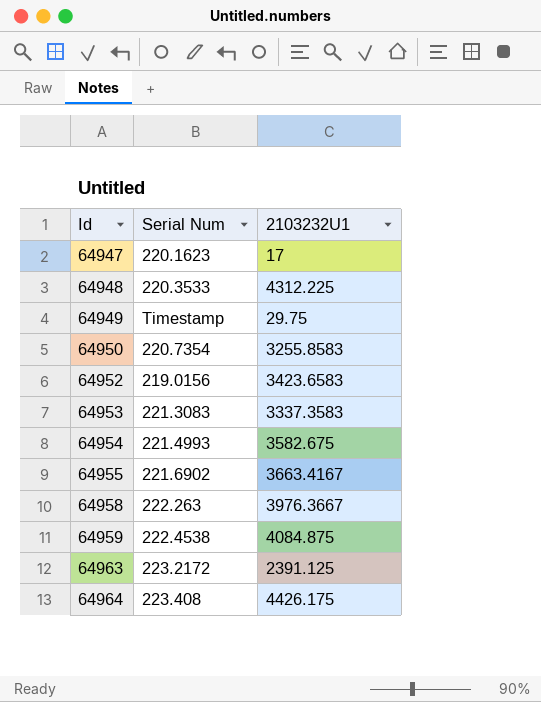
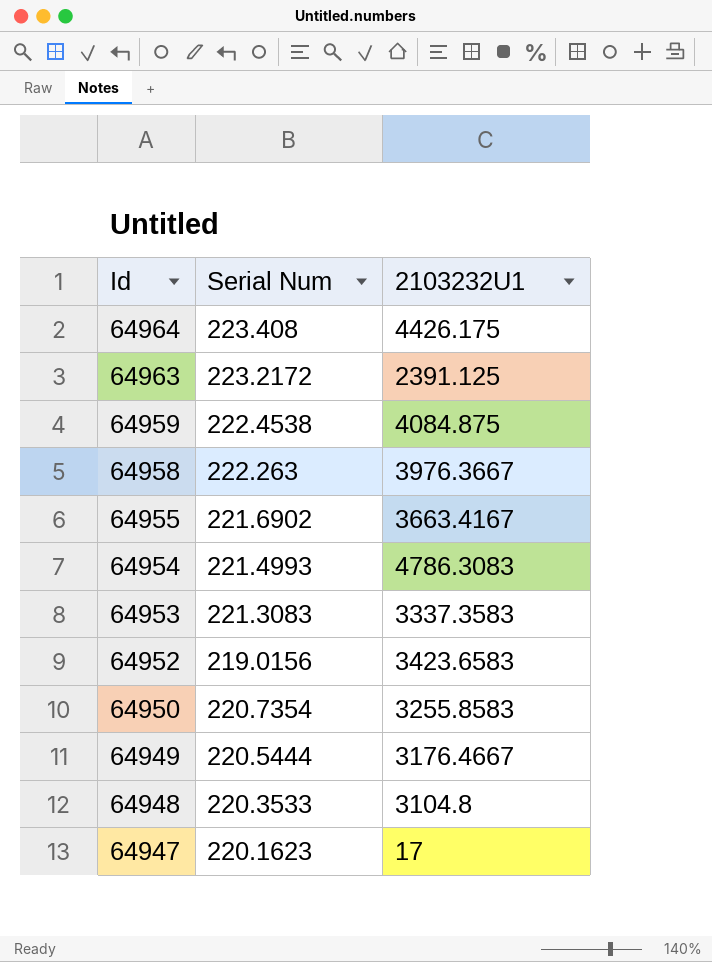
row order: Id ascending -> Id descending
64954 | 2103232U1: 3582.675 -> 4786.3083
64949 | Serial Num: Timestamp -> 220.5444
64949 | 2103232U1: 29.75 -> 3176.4667
64948 | 2103232U1: 4312.225 -> 3104.8

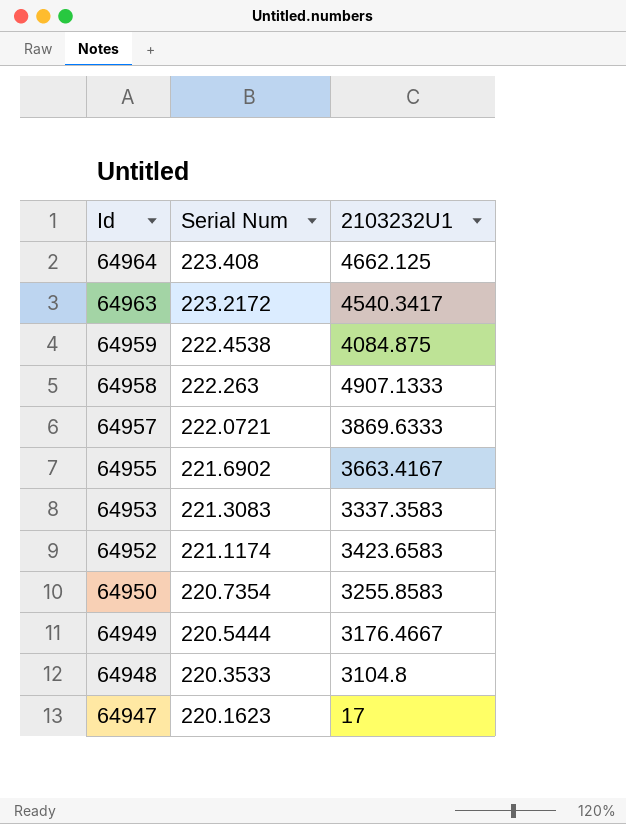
row 64954: 221.4993 | 4786.3083 -> none
64964 | 2103232U1: 4426.175 -> 4662.125
64963 | 2103232U1: 2391.125 -> 4540.3417
64958 | 2103232U1: 3976.3667 -> 4907.1333
row 64957: none -> 222.0721 | 3869.6333
64952 | Serial Num: 219.0156 -> 221.1174

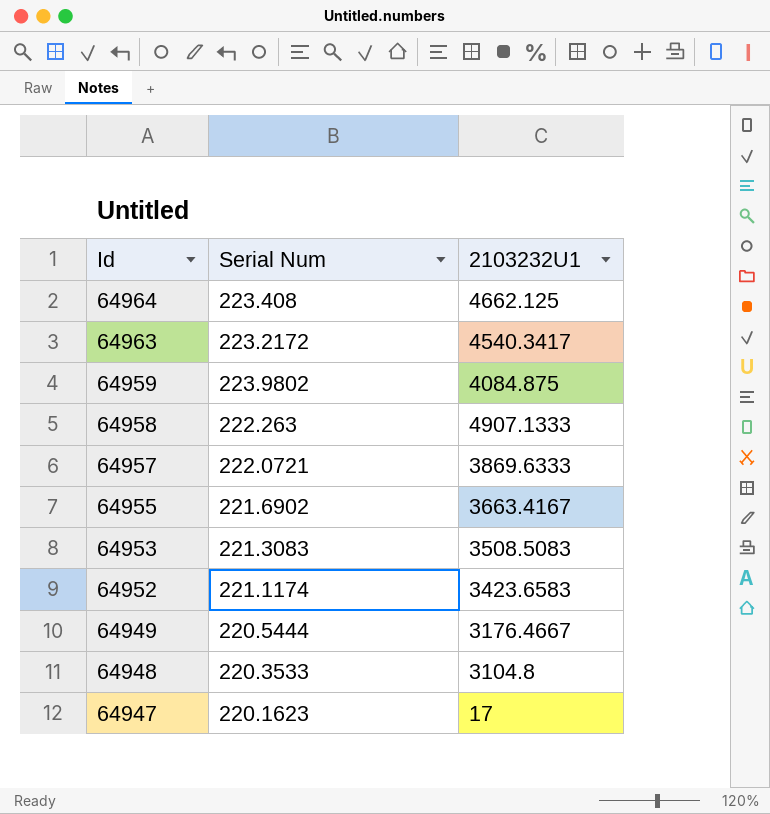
row 64950: 220.7354 | 3255.8583 -> none
64959 | Serial Num: 222.4538 -> 223.9802
64953 | 2103232U1: 3337.3583 -> 3508.5083

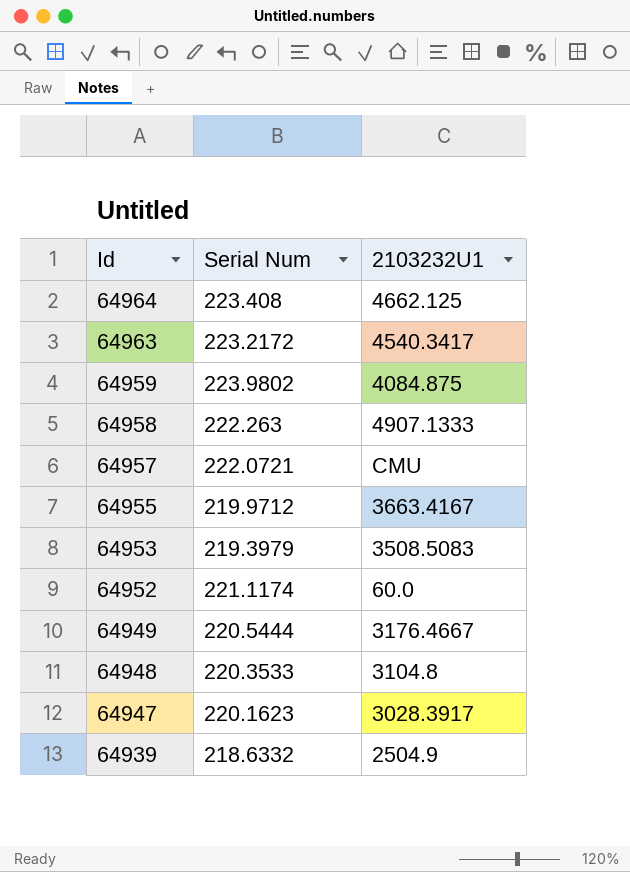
64957 | 2103232U1: 3869.6333 -> CMU
64955 | Serial Num: 221.6902 -> 219.9712
64953 | Serial Num: 221.3083 -> 219.3979
64952 | 2103232U1: 3423.6583 -> 60.0
64947 | 2103232U1: 17 -> 3028.3917
row 64939: none -> 218.6332 | 2504.9

